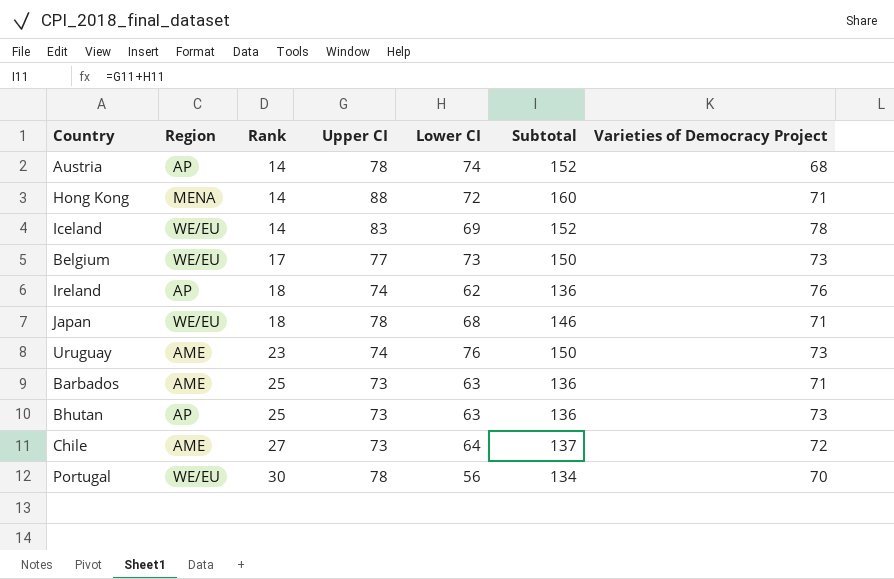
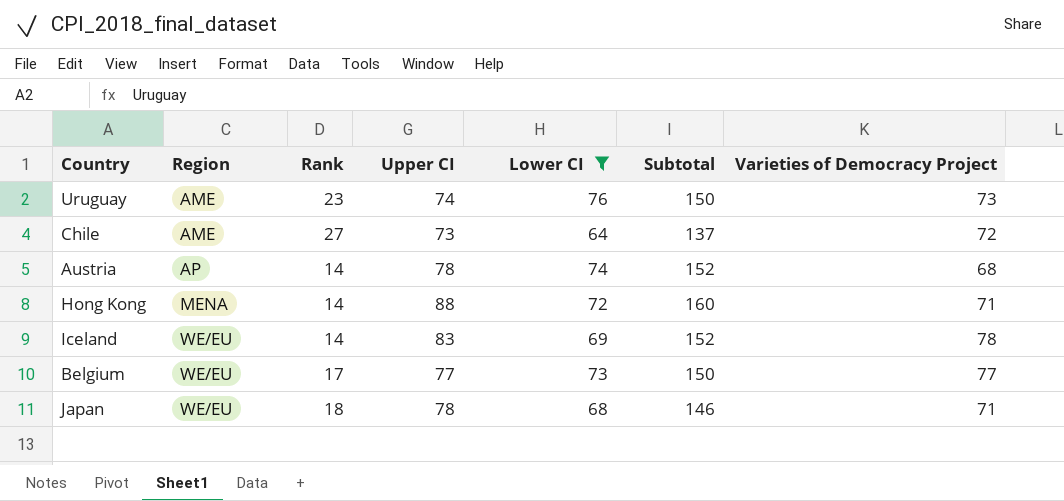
filter: none -> Lower CI >= 64
row order: Rank ascending -> Region ascending
Belgium | Varieties of Democracy Project: 73 -> 77

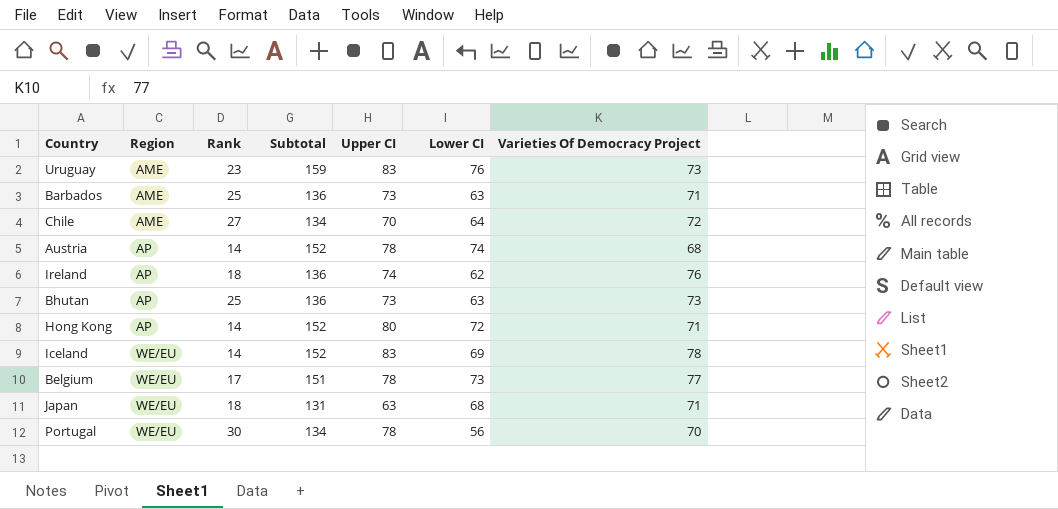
filter: Lower CI >= 64 -> none
column Subtotal | position: 6 -> 4
column name: Varieties of Democracy Project -> Varieties Of Democracy Project
Uruguay | Subtotal: 150 -> 159
Uruguay | Upper CI: 74 -> 83
Chile | Subtotal: 137 -> 134
Chile | Upper CI: 73 -> 70
Hong Kong | Region: MENA -> AP
Hong Kong | Subtotal: 160 -> 152
Hong Kong | Upper CI: 88 -> 80
Belgium | Subtotal: 150 -> 151
Belgium | Upper CI: 77 -> 78
Japan | Subtotal: 146 -> 131
Japan | Upper CI: 78 -> 63

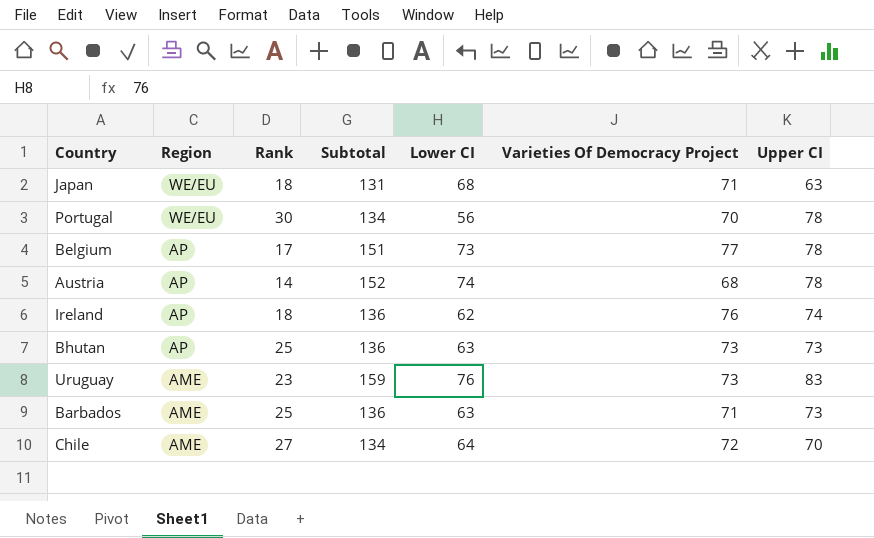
row order: Region ascending -> Region descending
column Upper CI | position: 5 -> 7
row Hong Kong: AP | 14 | 152 | 80 | 72 | 71 -> none
row Iceland: WE/EU | 14 | 152 | 83 | 69 | 78 -> none
Belgium | Region: WE/EU -> AP

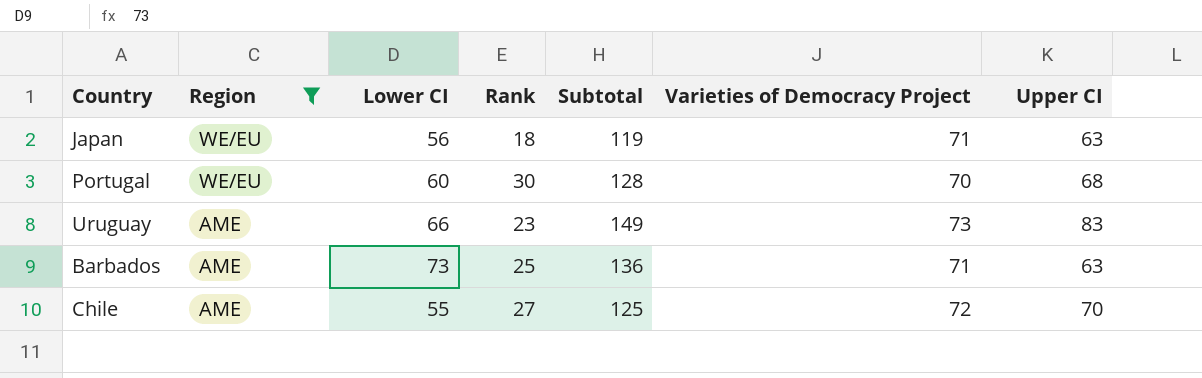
filter: none -> Region != AP
column Lower CI | position: 5 -> 3
column name: Varieties Of Democracy Project -> Varieties of Democracy Project
Japan | Lower CI: 68 -> 56
Japan | Subtotal: 131 -> 119
Portugal | Lower CI: 56 -> 60
Portugal | Subtotal: 134 -> 128
Portugal | Upper CI: 78 -> 68
Uruguay | Lower CI: 76 -> 66
Uruguay | Subtotal: 159 -> 149
Barbados | Lower CI: 63 -> 73
Barbados | Upper CI: 73 -> 63
Chile | Lower CI: 64 -> 55
Chile | Subtotal: 134 -> 125

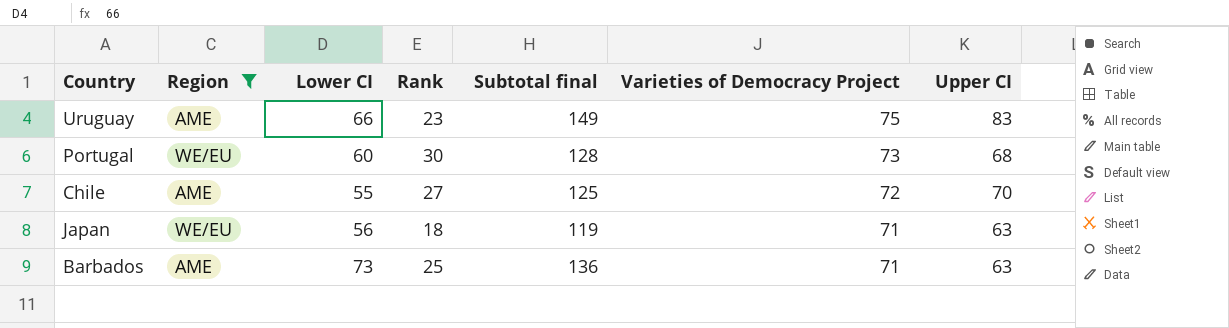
row order: Region descending -> Varieties of Democracy Project descending
column name: Subtotal -> Subtotal final
Uruguay | Varieties of Democracy Project: 73 -> 75
Portugal | Varieties of Democracy Project: 70 -> 73

